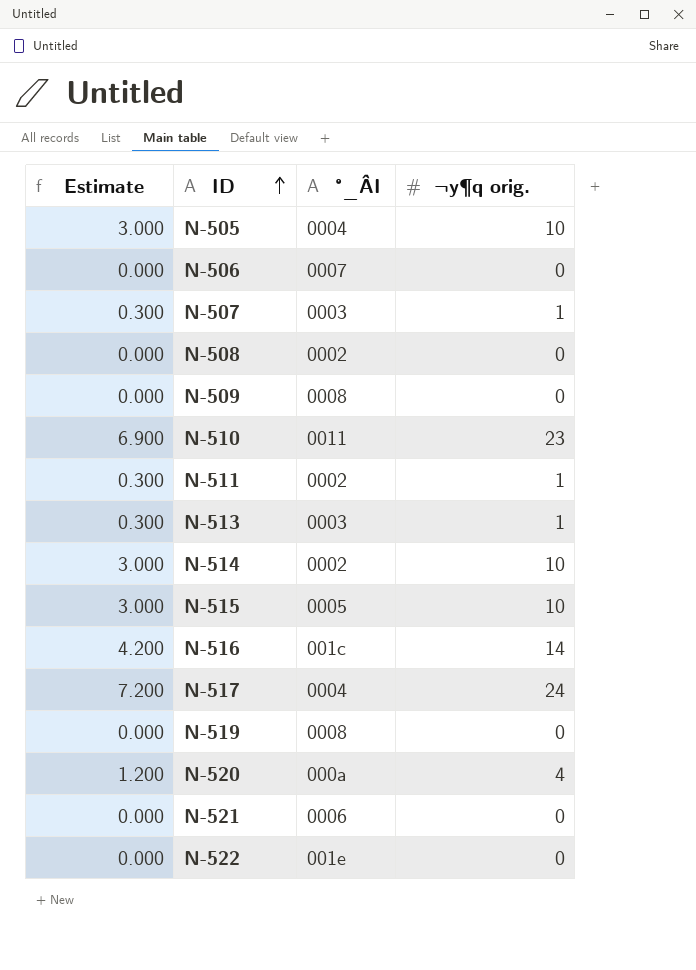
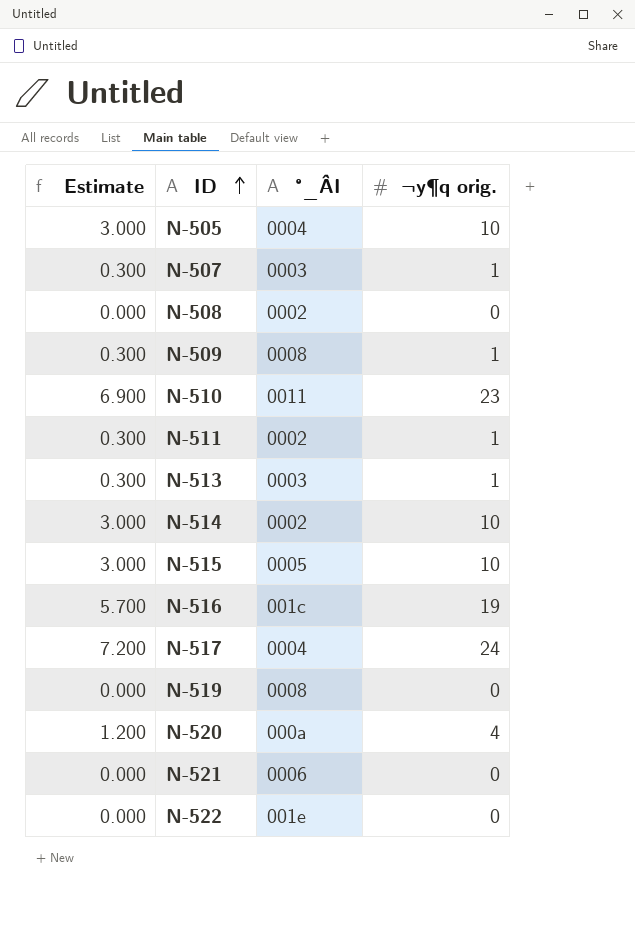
row N-506: 0.000 | 0007 | 0 -> none
N-509 | Estimate: 0.000 -> 0.300
N-509 | ¬y¶q orig.: 0 -> 1
N-516 | Estimate: 4.200 -> 5.700
N-516 | ¬y¶q orig.: 14 -> 19

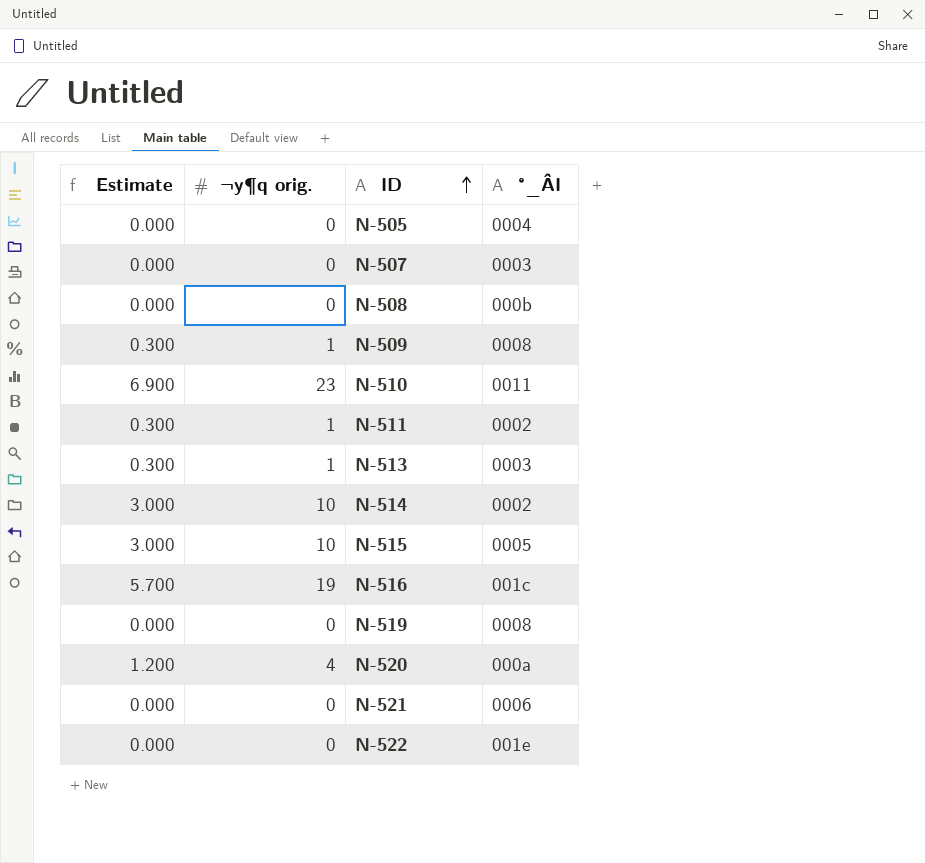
column ¬y¶q orig. | position: 4 -> 2
row N-517: 7.200 | 0004 | 24 -> none
N-505 | Estimate: 3.000 -> 0.000
N-505 | ¬y¶q orig.: 10 -> 0
N-507 | Estimate: 0.300 -> 0.000
N-507 | ¬y¶q orig.: 1 -> 0
N-508 | °_ÂI: 0002 -> 000b

